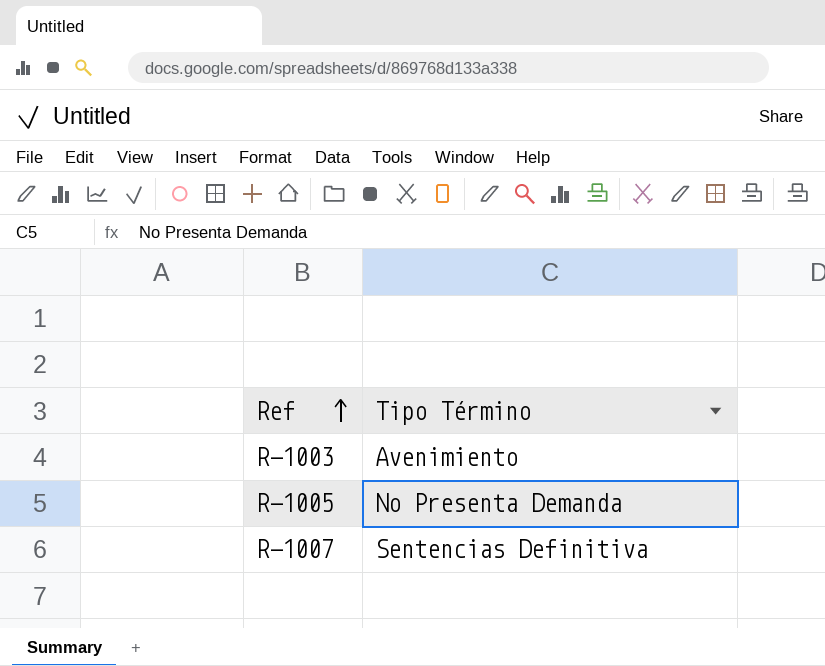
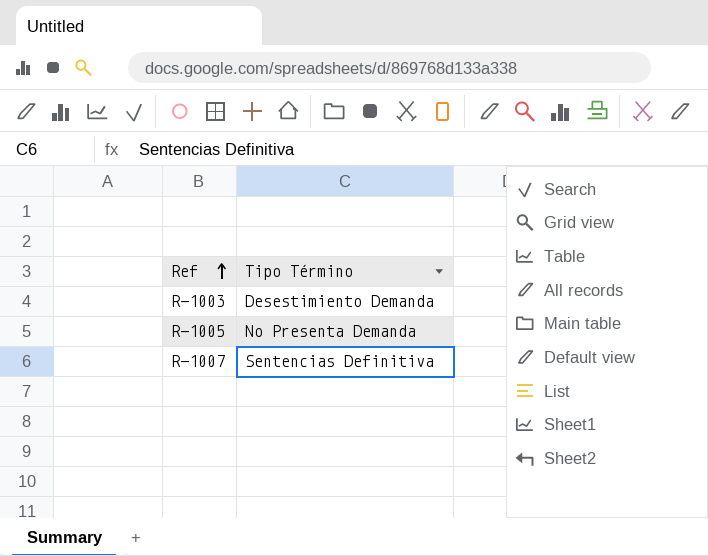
R-1003 | Tipo Término: Avenimiento -> Desestimiento Demanda

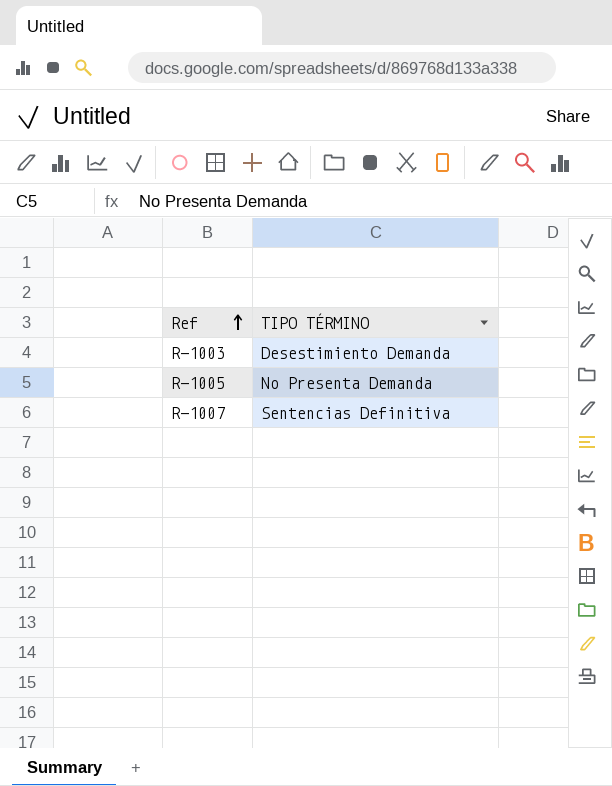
column name: Tipo Término -> TIPO TÉRMINO

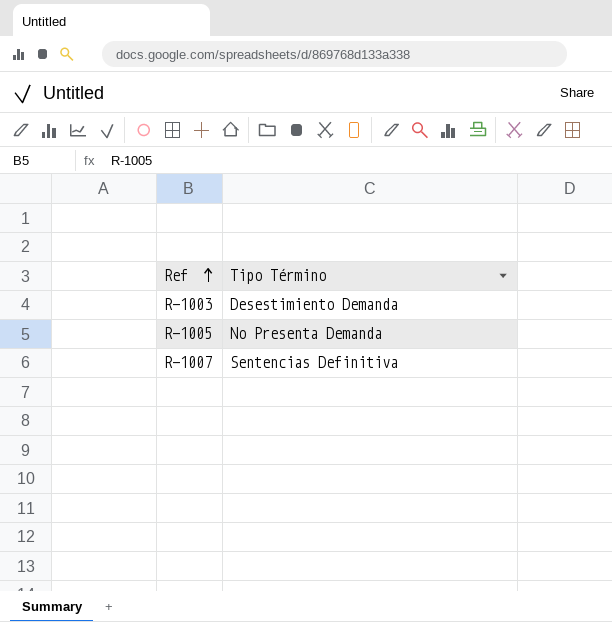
column name: TIPO TÉRMINO -> Tipo Término

